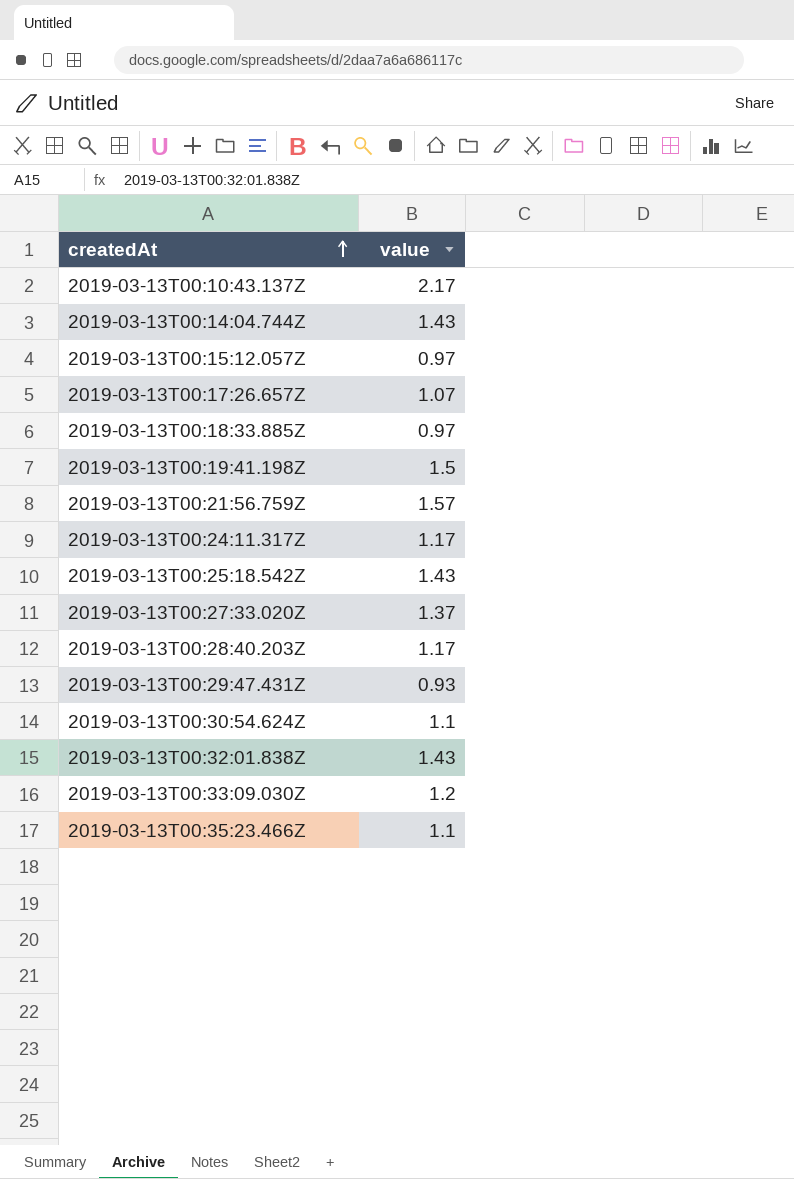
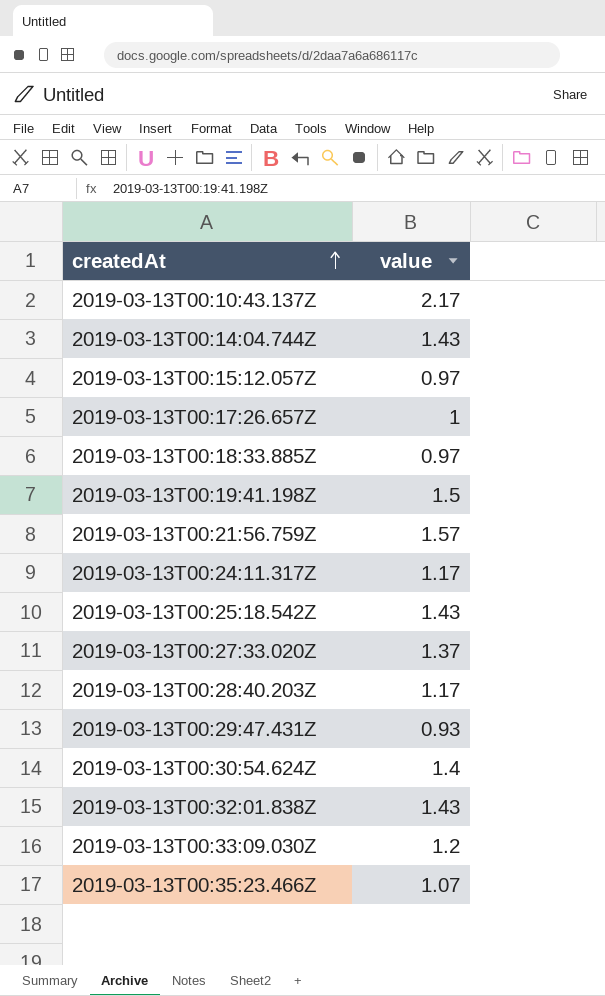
2019-03-13T00:17:26.657Z | value: 1.07 -> 1
2019-03-13T00:30:54.624Z | value: 1.1 -> 1.4
2019-03-13T00:35:23.466Z | value: 1.1 -> 1.07

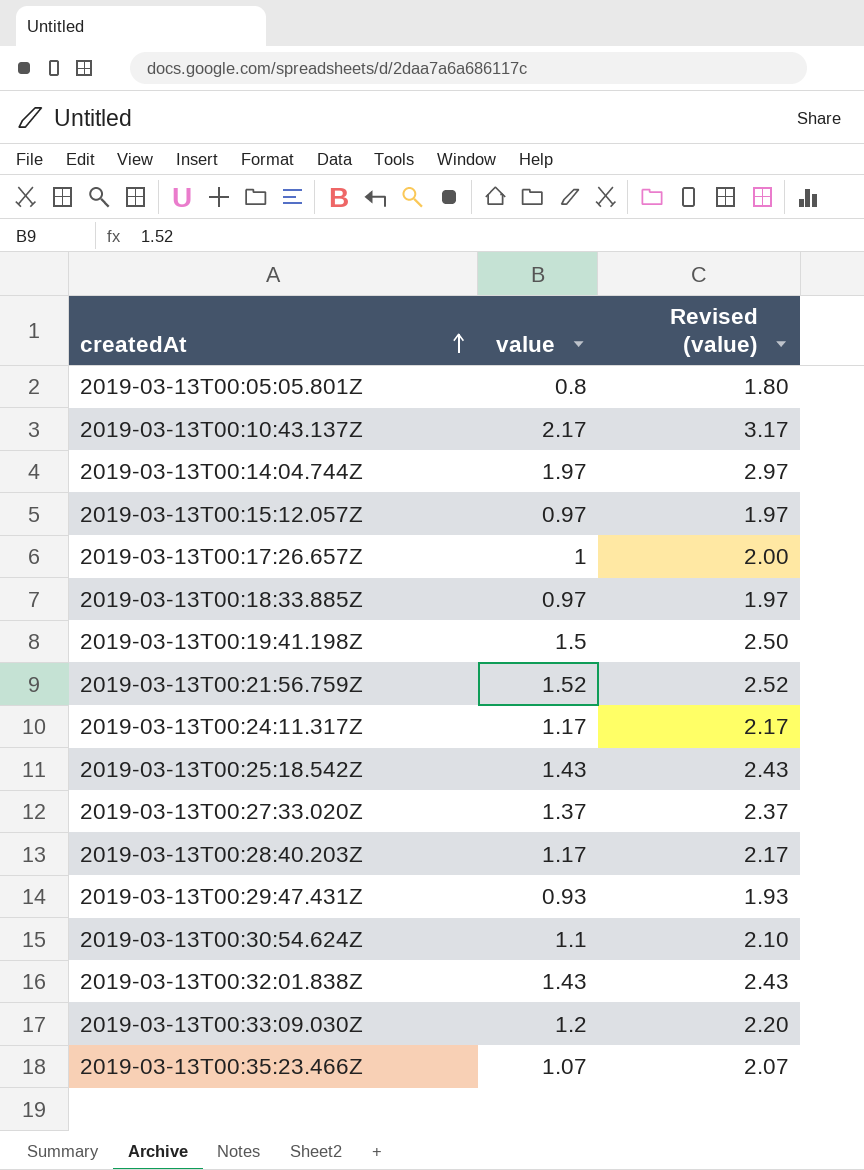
column Revised (value) | formula: none -> [value] + 1
row 2019-03-13T00:05:05.801Z: none -> 0.8 | 1.80
2019-03-13T00:14:04.744Z | value: 1.43 -> 1.97
2019-03-13T00:21:56.759Z | value: 1.57 -> 1.52
2019-03-13T00:30:54.624Z | value: 1.4 -> 1.1

